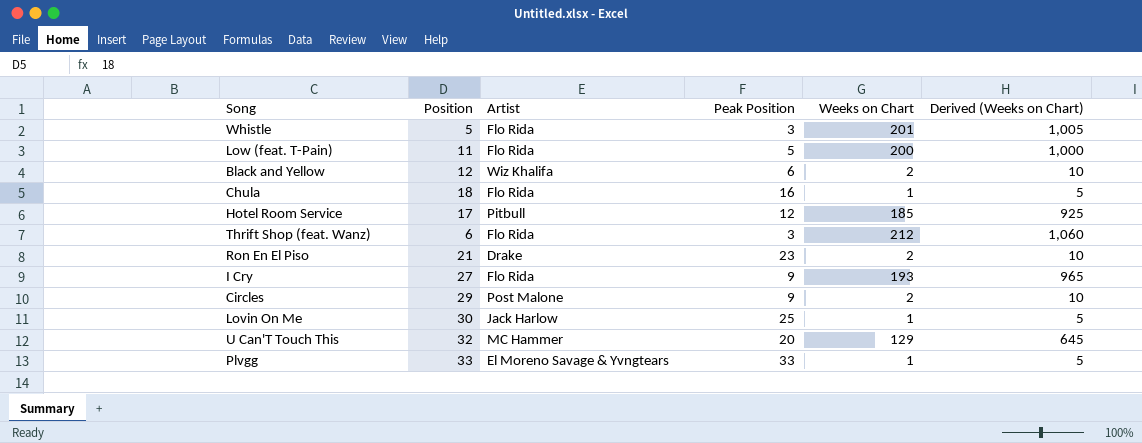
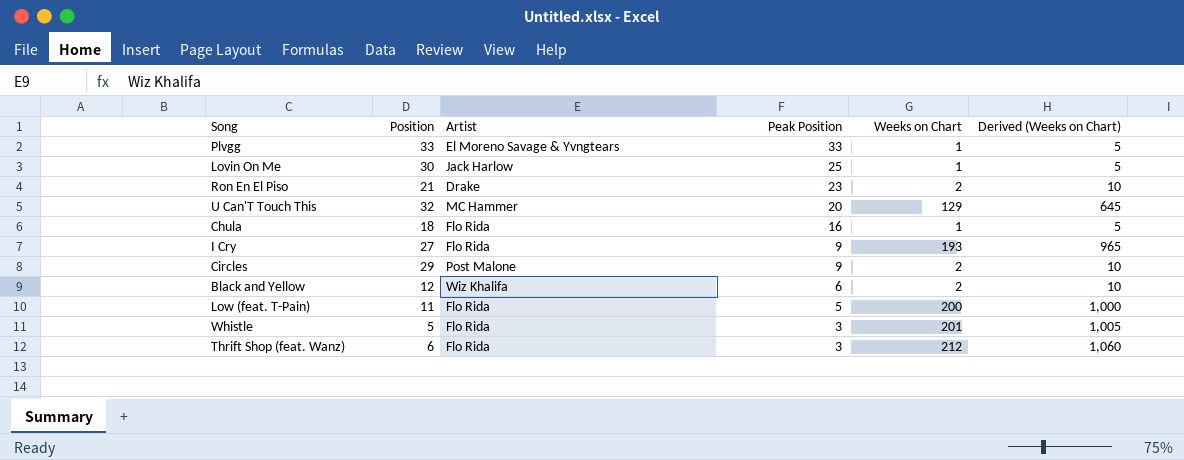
row order: none -> Peak Position descending
row Hotel Room Service: 17 | Pitbull | 12 | 185 | 925 -> none

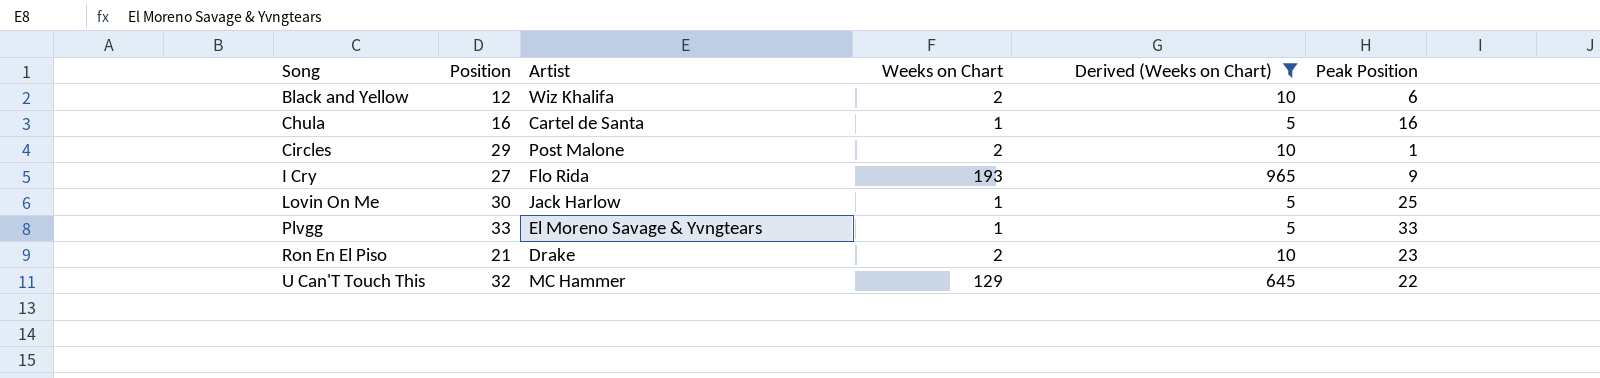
filter: none -> Derived (Weeks on Chart) <= 965
row order: Peak Position descending -> Song ascending
column Peak Position | position: 4 -> 6
Chula | Position: 18 -> 16
Chula | Artist: Flo Rida -> Cartel de Santa
Circles | Peak Position: 9 -> 1
U Can'T Touch This | Peak Position: 20 -> 22

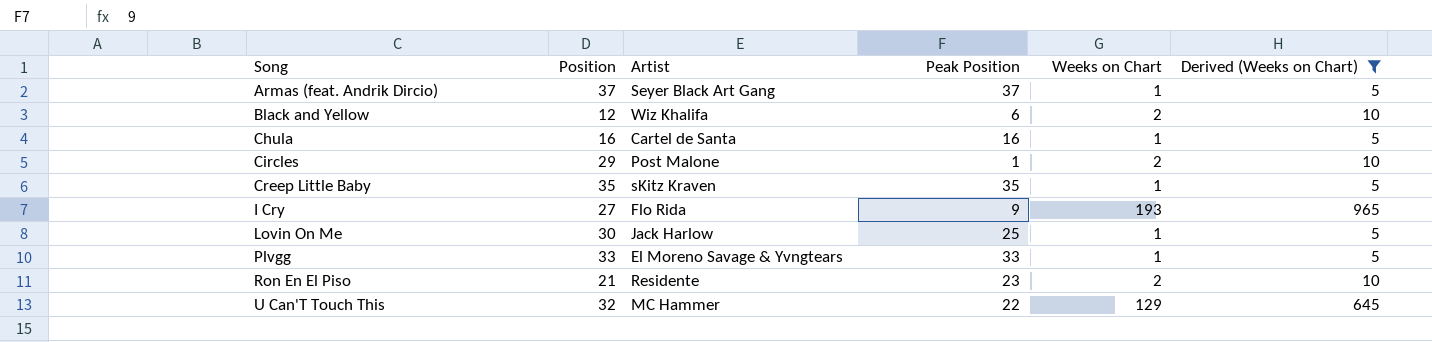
column Peak Position | position: 6 -> 4
row Armas (feat. Andrik Dircio): none -> 37 | Seyer Black Art Gang | 37 | 1 | 5
row Creep Little Baby: none -> 35 | sKitz Kraven | 35 | 1 | 5
Ron En El Piso | Artist: Drake -> Residente

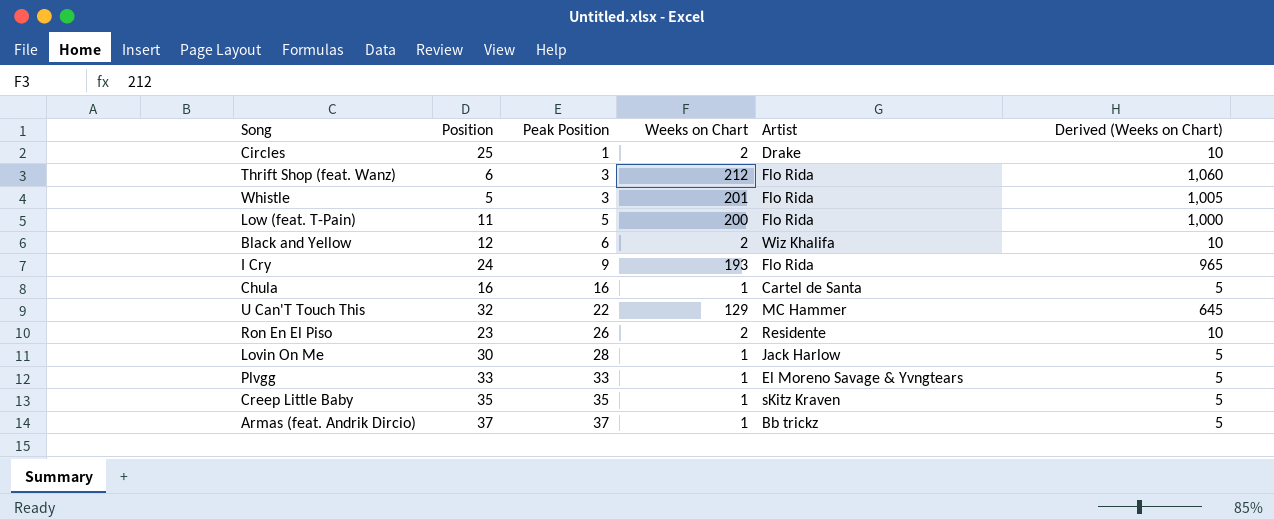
filter: Derived (Weeks on Chart) <= 965 -> none
row order: Song ascending -> Peak Position ascending
column Artist | position: 3 -> 5
Circles | Position: 29 -> 25
Circles | Artist: Post Malone -> Drake
I Cry | Position: 27 -> 24
Ron En El Piso | Position: 21 -> 23
Ron En El Piso | Peak Position: 23 -> 26
Lovin On Me | Peak Position: 25 -> 28
Armas (feat. Andrik Dircio) | Artist: Seyer Black Art Gang -> Bb trickz

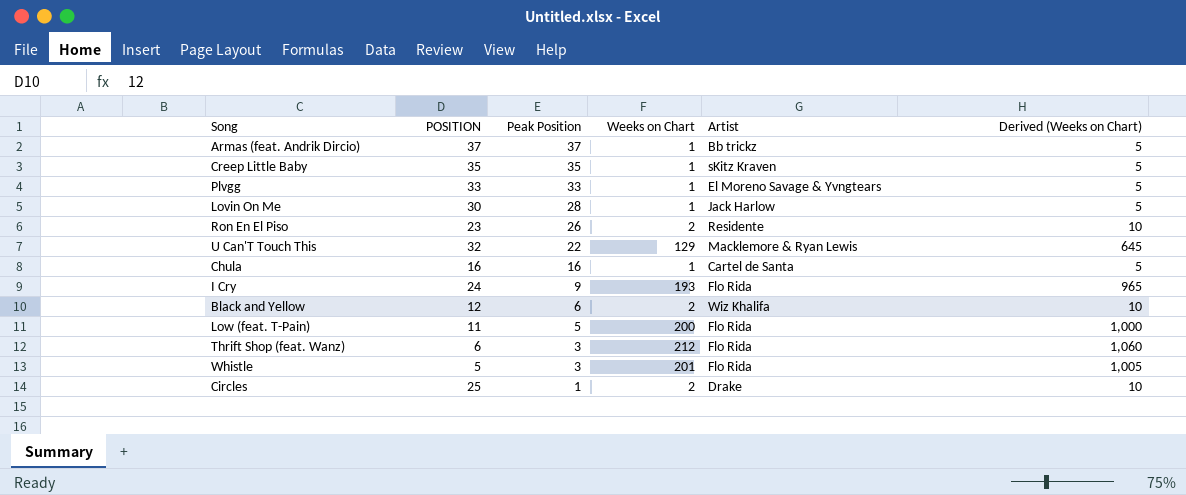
row order: Peak Position ascending -> Peak Position descending
column name: Position -> POSITION
U Can'T Touch This | Artist: MC Hammer -> Macklemore & Ryan Lewis

